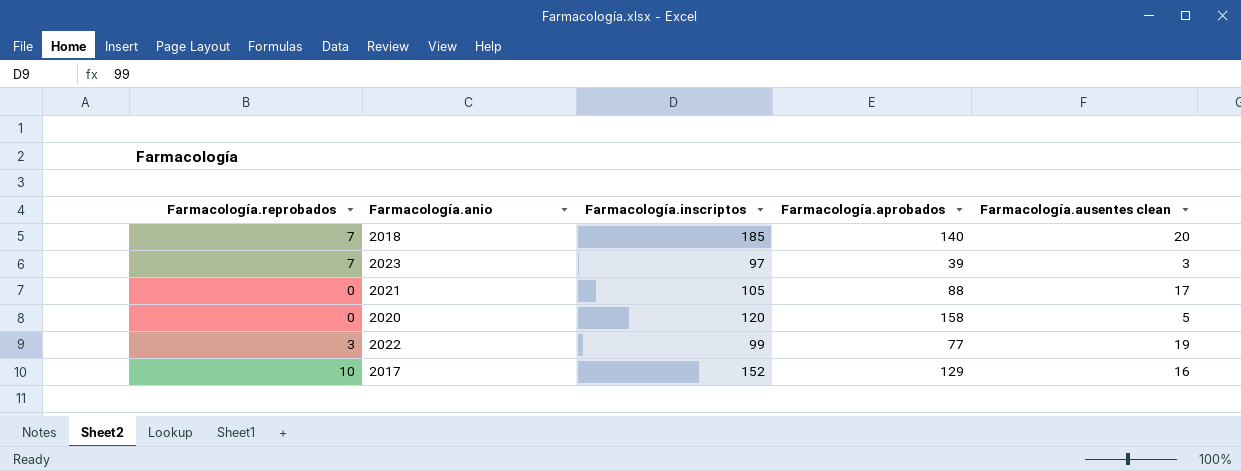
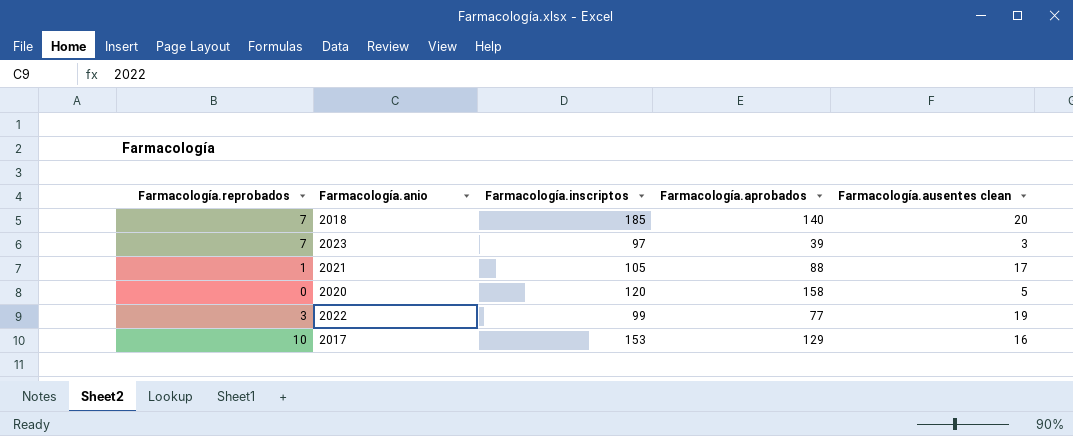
2021 | Farmacología.reprobados: 0 -> 1
2017 | Farmacología.inscriptos: 152 -> 153

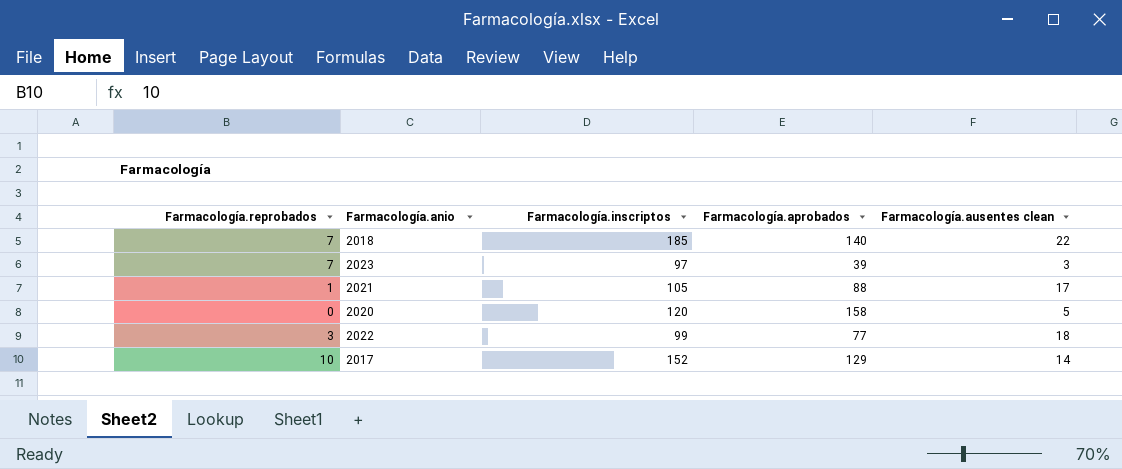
2018 | Farmacología.ausentes clean: 20 -> 22
2022 | Farmacología.ausentes clean: 19 -> 18
2017 | Farmacología.inscriptos: 153 -> 152
2017 | Farmacología.ausentes clean: 16 -> 14

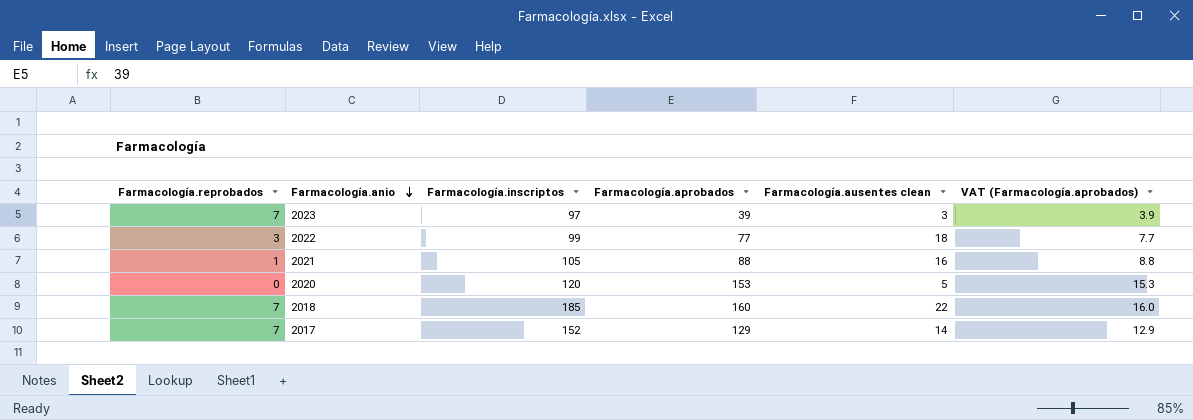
row order: none -> Farmacología.anio descending
column VAT (Farmacología.aprobados) | formula: none -> [Farmacología.aprobados] * 0.1
2021 | Farmacología.ausentes clean: 17 -> 16
2020 | Farmacología.aprobados: 158 -> 153
2018 | Farmacología.aprobados: 140 -> 160
2017 | Farmacología.reprobados: 10 -> 7

